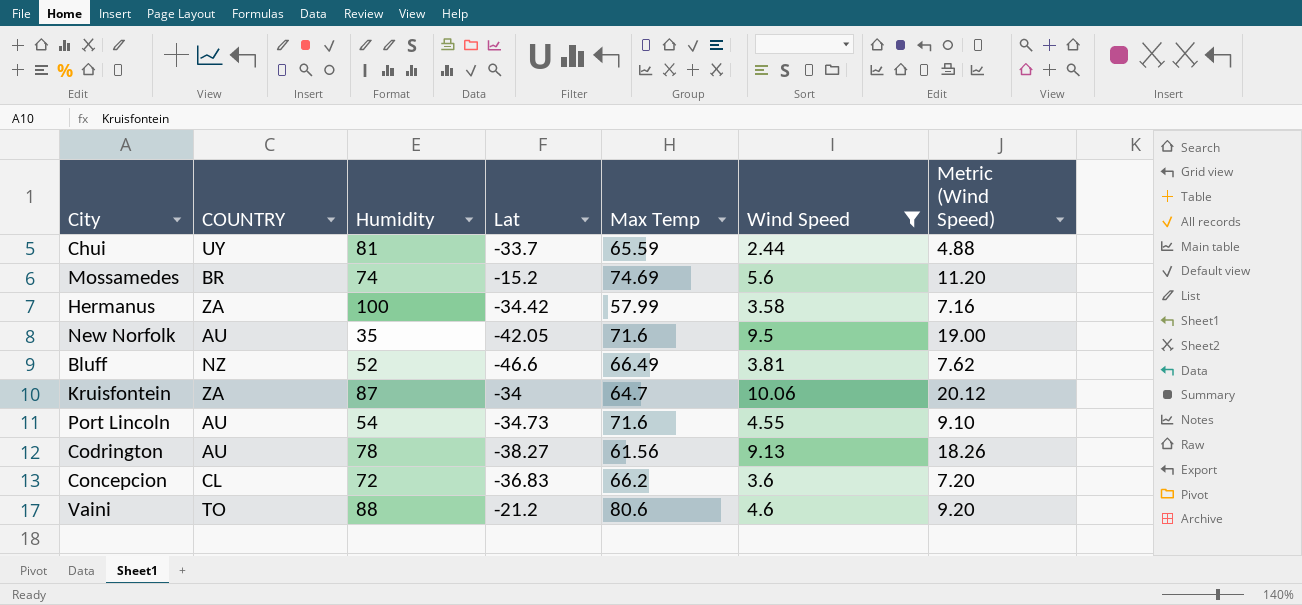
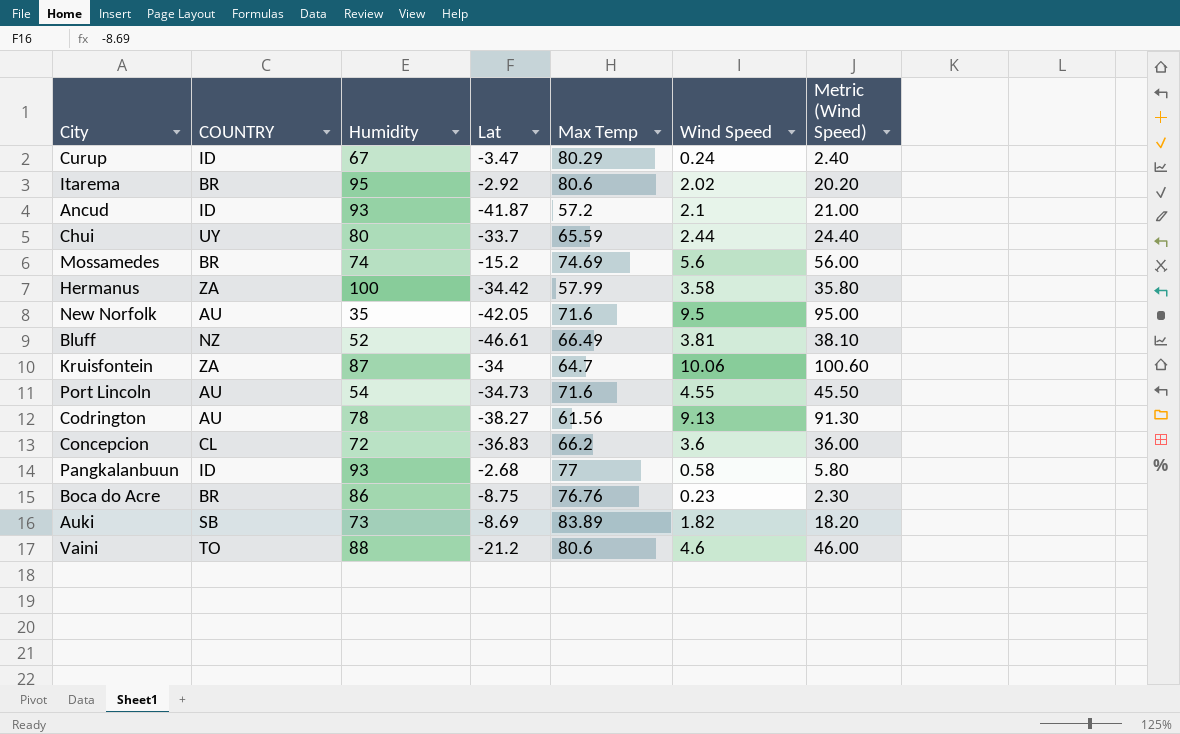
filter: Wind Speed >= 2.44 -> none
column Metric (Wind Speed) | formula: [Wind Speed] * 2 -> [Wind Speed] * 10
Chui | Humidity: 81 -> 80
Bluff | Lat: -46.6 -> -46.61

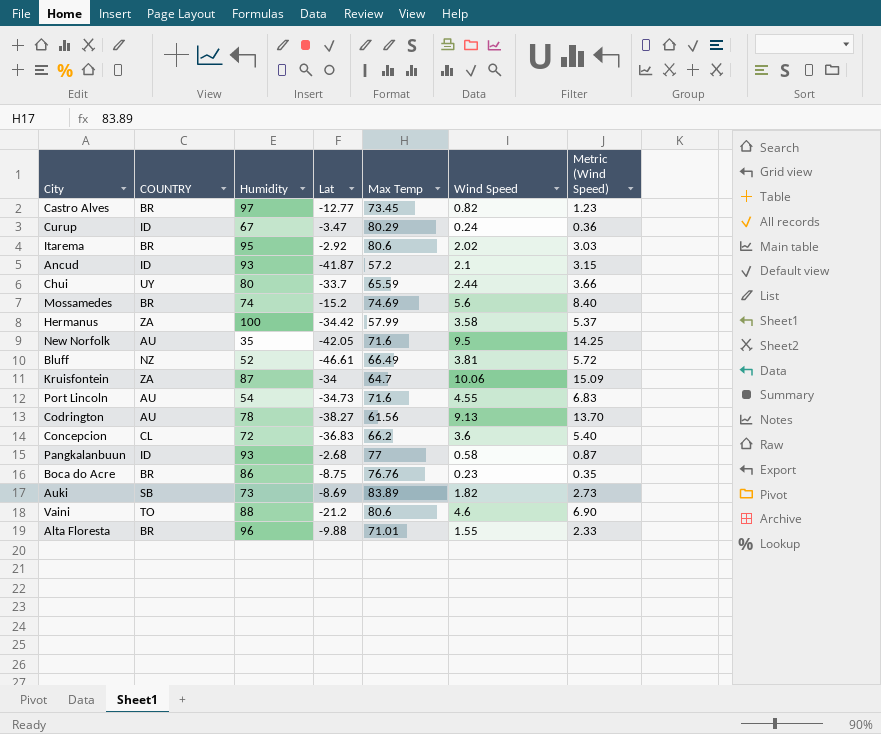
column Metric (Wind Speed) | formula: [Wind Speed] * 10 -> [Wind Speed] * 1.5
row Castro Alves: none -> BR | 97 | -12.77 | 73.45 | 0.82 | 1.23
row Alta Floresta: none -> BR | 96 | -9.88 | 71.01 | 1.55 | 2.33

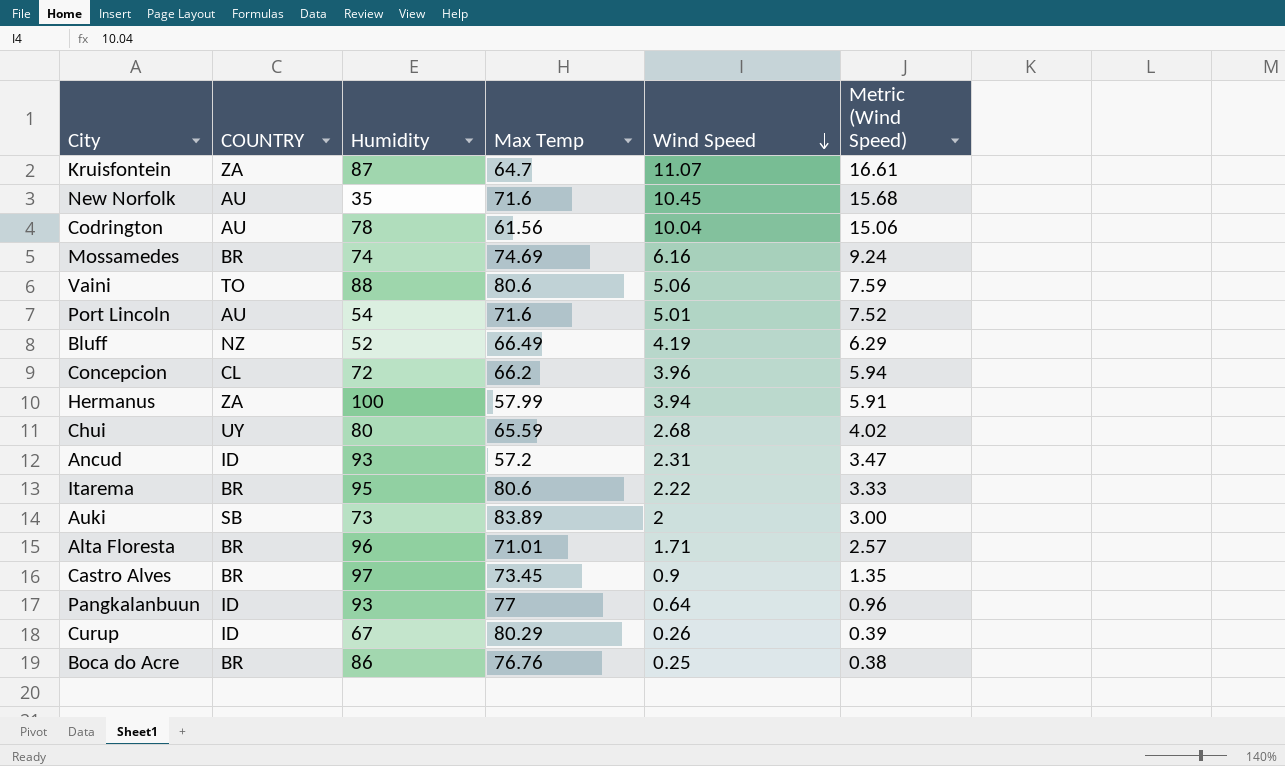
row order: none -> Wind Speed descending
column Lat | position: 4 -> none
Kruisfontein | Wind Speed: 10.06 -> 11.07
Kruisfontein | Metric (Wind Speed): 15.09 -> 16.61
New Norfolk | Wind Speed: 9.5 -> 10.45
New Norfolk | Metric (Wind Speed): 14.25 -> 15.68
Codrington | Wind Speed: 9.13 -> 10.04
Codrington | Metric (Wind Speed): 13.70 -> 15.06
Mossamedes | Wind Speed: 5.6 -> 6.16
Mossamedes | Metric (Wind Speed): 8.40 -> 9.24
Vaini | Wind Speed: 4.6 -> 5.06
Vaini | Metric (Wind Speed): 6.90 -> 7.59
Port Lincoln | Wind Speed: 4.55 -> 5.01
Port Lincoln | Metric (Wind Speed): 6.83 -> 7.52
Bluff | Wind Speed: 3.81 -> 4.19
Bluff | Metric (Wind Speed): 5.72 -> 6.29
Concepcion | Wind Speed: 3.6 -> 3.96
Concepcion | Metric (Wind Speed): 5.40 -> 5.94
Hermanus | Wind Speed: 3.58 -> 3.94
Hermanus | Metric (Wind Speed): 5.37 -> 5.91
Chui | Wind Speed: 2.44 -> 2.68
Chui | Metric (Wind Speed): 3.66 -> 4.02
Ancud | Wind Speed: 2.1 -> 2.31
Ancud | Metric (Wind Speed): 3.15 -> 3.47
Itarema | Wind Speed: 2.02 -> 2.22
Itarema | Metric (Wind Speed): 3.03 -> 3.33
Auki | Wind Speed: 1.82 -> 2
Auki | Metric (Wind Speed): 2.73 -> 3.00
Alta Floresta | Wind Speed: 1.55 -> 1.71
Alta Floresta | Metric (Wind Speed): 2.33 -> 2.57
Castro Alves | Wind Speed: 0.82 -> 0.9
Castro Alves | Metric (Wind Speed): 1.23 -> 1.35
Pangkalanbuun | Wind Speed: 0.58 -> 0.64
Pangkalanbuun | Metric (Wind Speed): 0.87 -> 0.96
Curup | Wind Speed: 0.24 -> 0.26
Curup | Metric (Wind Speed): 0.36 -> 0.39
Boca do Acre | Wind Speed: 0.23 -> 0.25
Boca do Acre | Metric (Wind Speed): 0.35 -> 0.38

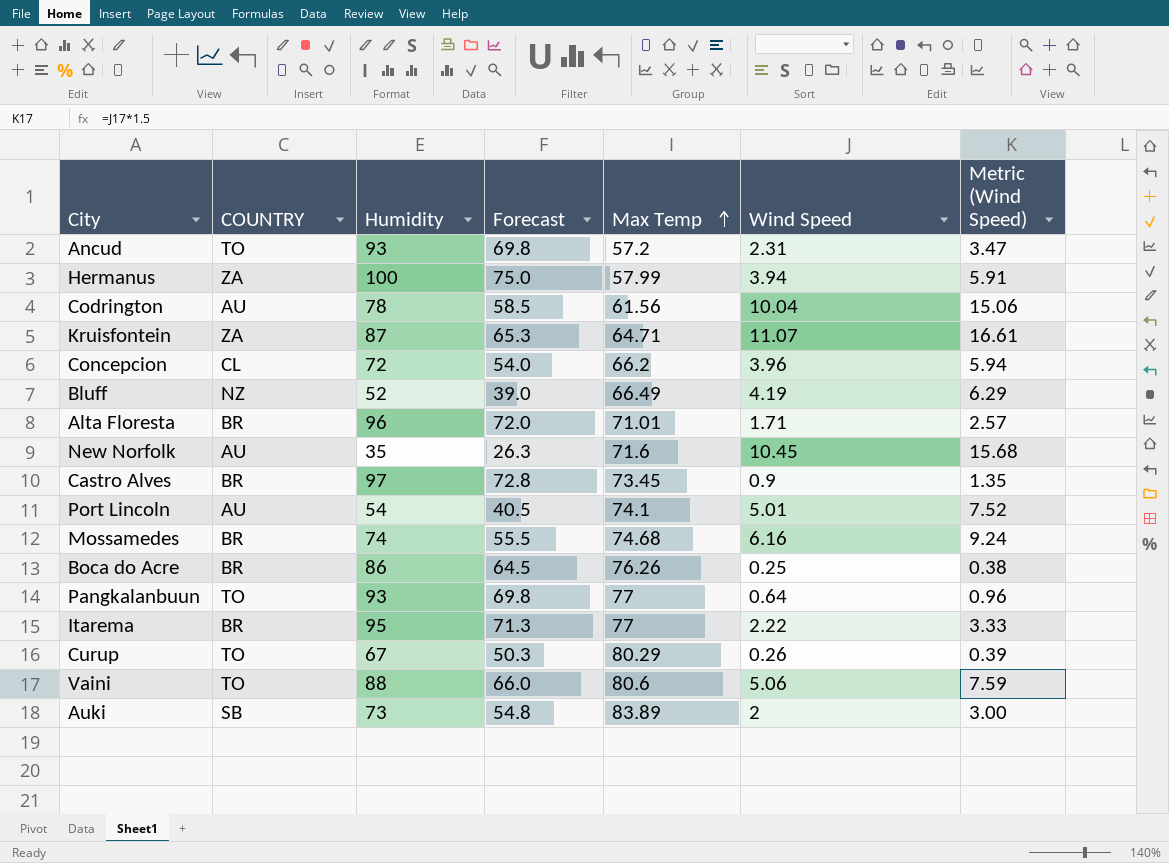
row order: Wind Speed descending -> Max Temp ascending
column Forecast | formula: none -> [Humidity] * 0.75
row Chui: UY | 80 | 65.59 | 2.68 | 4.02 -> none
Ancud | COUNTRY: ID -> TO
Kruisfontein | Max Temp: 64.7 -> 64.71
Port Lincoln | Max Temp: 71.6 -> 74.1
Mossamedes | Max Temp: 74.69 -> 74.68
Boca do Acre | Max Temp: 76.76 -> 76.26
Pangkalanbuun | COUNTRY: ID -> TO
Itarema | Max Temp: 80.6 -> 77
Curup | COUNTRY: ID -> TO

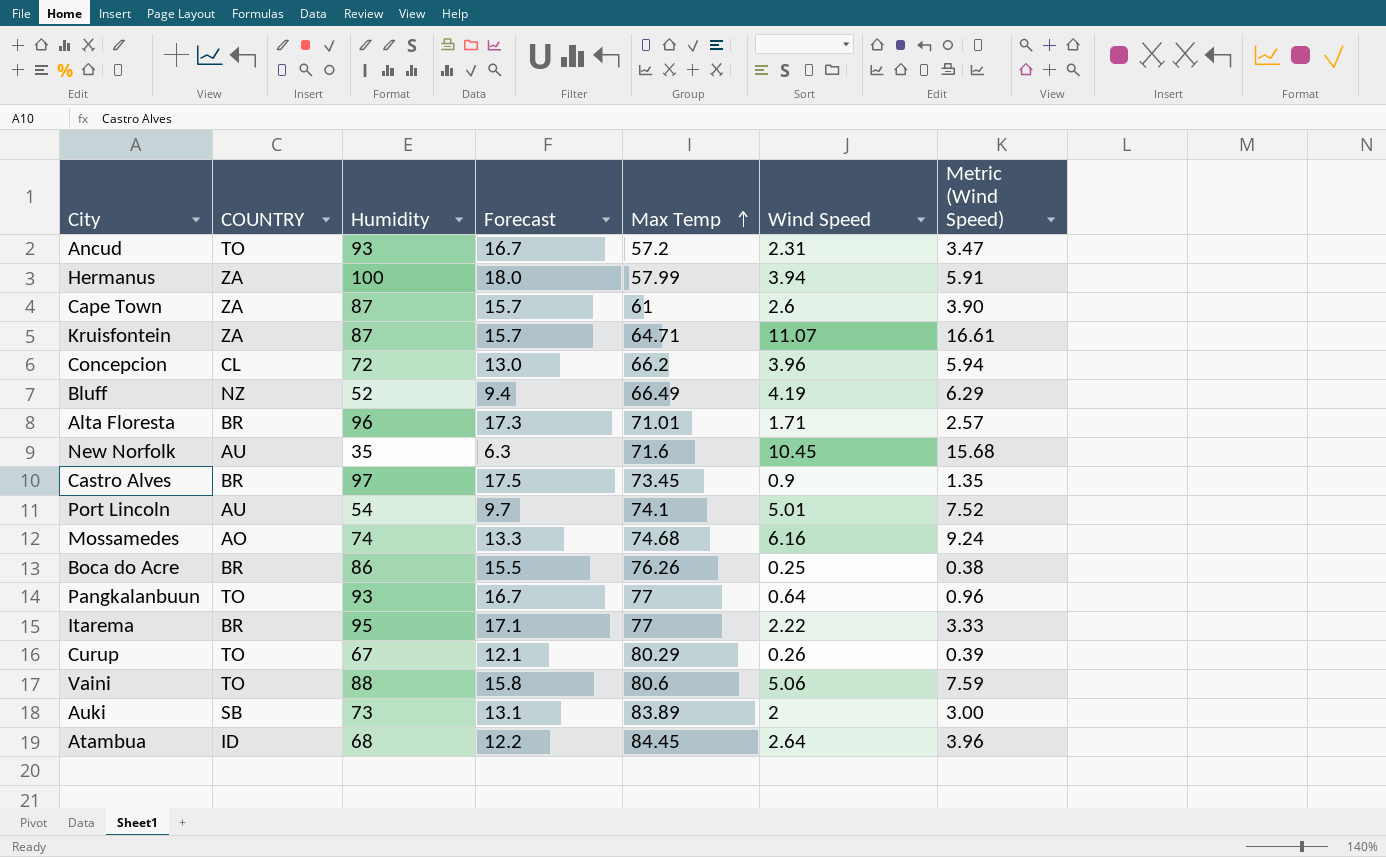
column Forecast | formula: [Humidity] * 0.75 -> [Humidity] * 0.18
row Codrington: AU | 78 | 58.5 | 61.56 | 10.04 | 15.06 -> none
row Cape Town: none -> ZA | 87 | 15.7 | 61 | 2.6 | 3.90
Mossamedes | COUNTRY: BR -> AO
row Atambua: none -> ID | 68 | 12.2 | 84.45 | 2.64 | 3.96

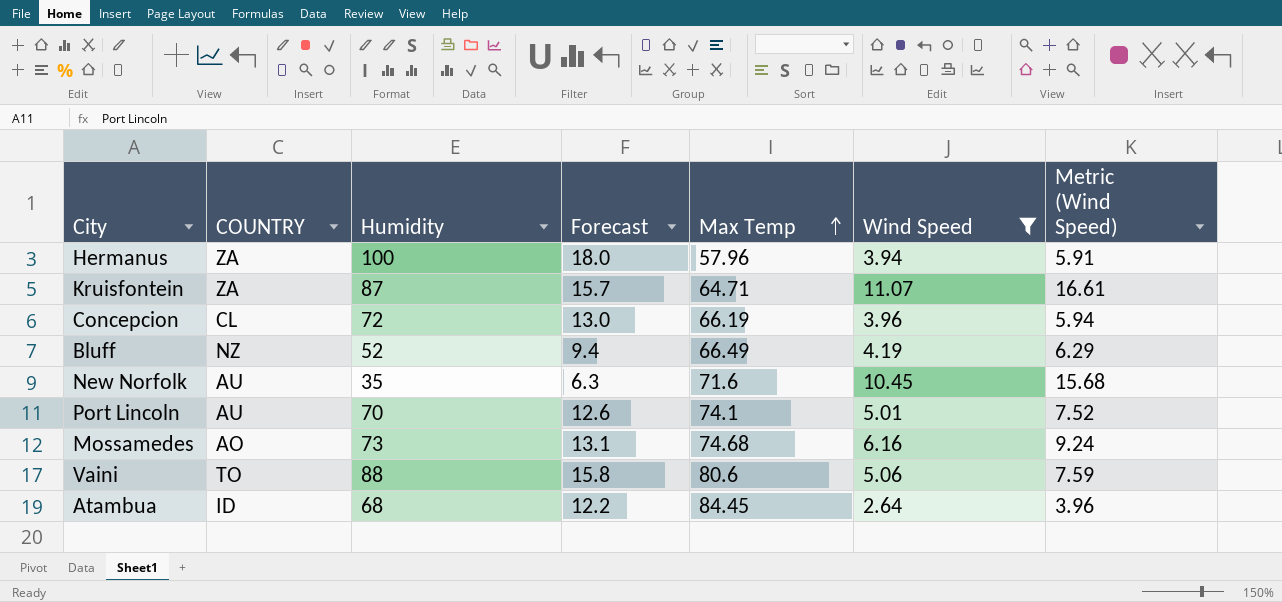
filter: none -> Wind Speed >= 2.64
Hermanus | Max Temp: 57.99 -> 57.96
Concepcion | Max Temp: 66.2 -> 66.19
Port Lincoln | Humidity: 54 -> 70
Port Lincoln | Forecast: 9.7 -> 12.6
Mossamedes | Humidity: 74 -> 73
Mossamedes | Forecast: 13.3 -> 13.1

